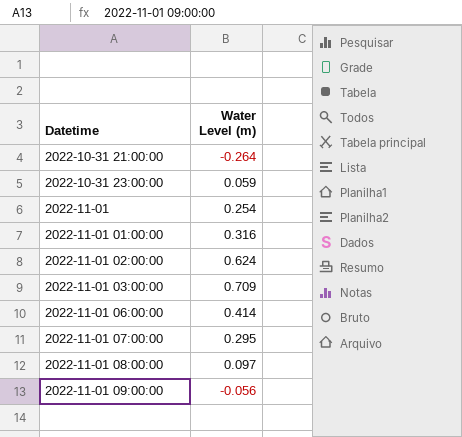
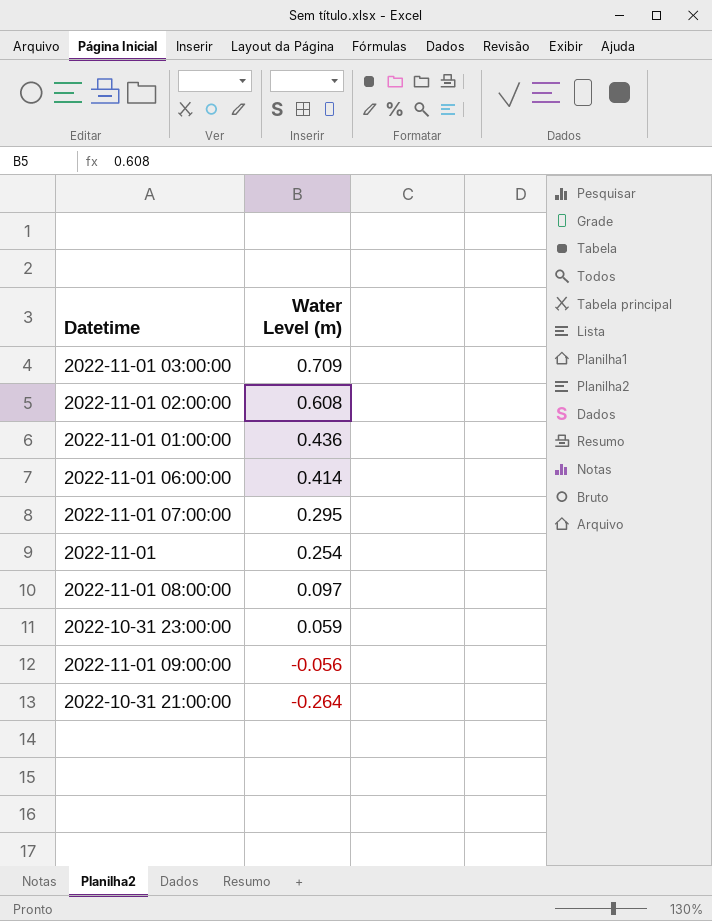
row order: Datetime ascending -> Water Level (m) descending
2022-11-01 02:00:00 | Water Level (m): 0.624 -> 0.608
2022-11-01 01:00:00 | Water Level (m): 0.316 -> 0.436

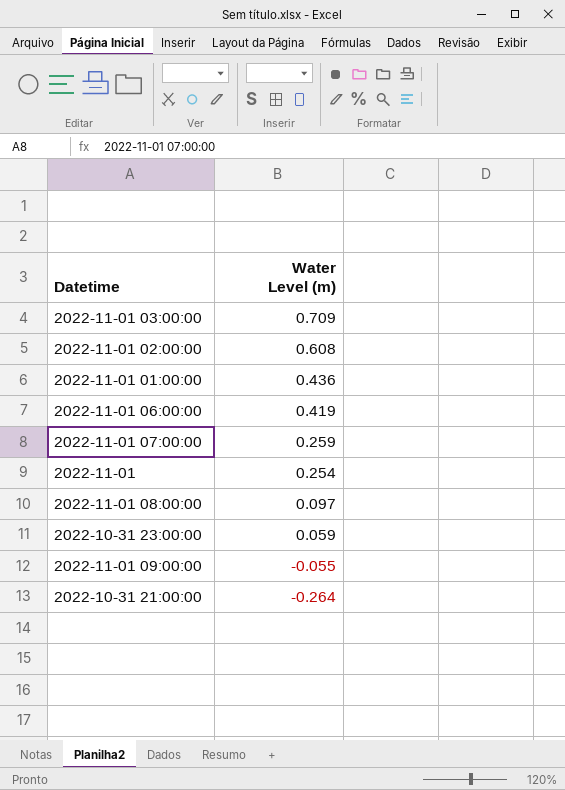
2022-11-01 06:00:00 | Water Level (m): 0.414 -> 0.419
2022-11-01 07:00:00 | Water Level (m): 0.295 -> 0.259
2022-11-01 09:00:00 | Water Level (m): -0.056 -> -0.055

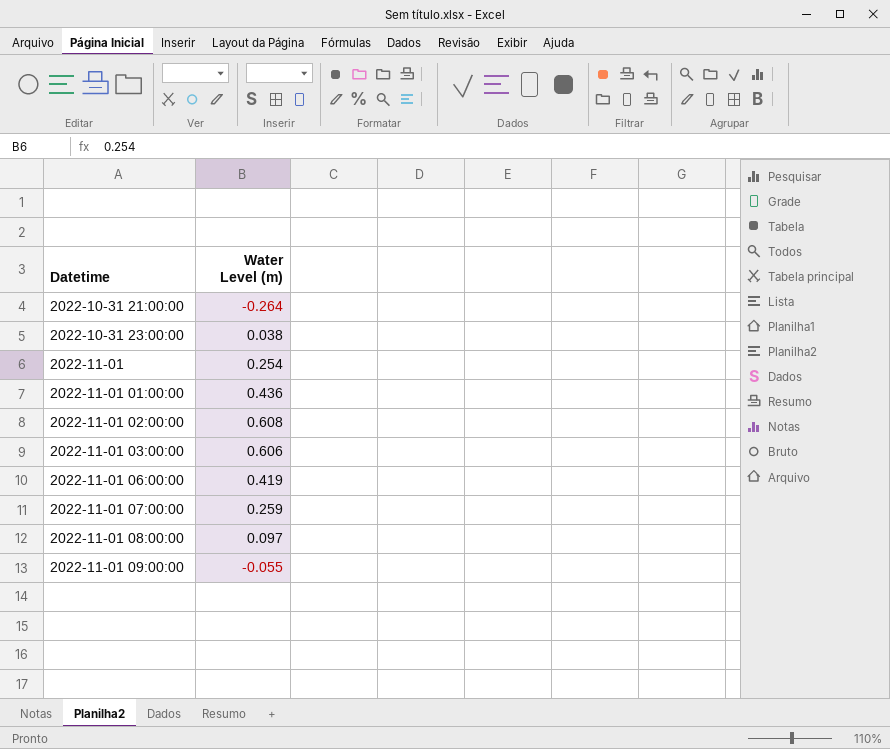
row order: Water Level (m) descending -> Datetime ascending
2022-10-31 23:00:00 | Water Level (m): 0.059 -> 0.038
2022-11-01 03:00:00 | Water Level (m): 0.709 -> 0.606

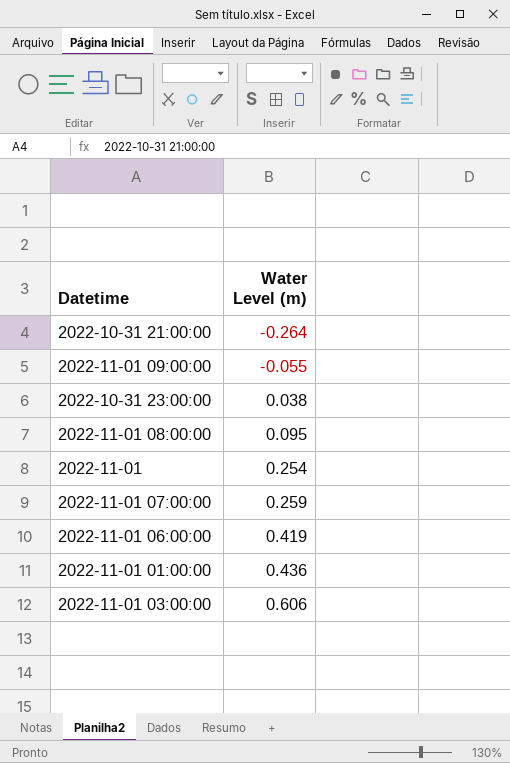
row order: Datetime ascending -> Water Level (m) ascending
row 2022-11-01 02:00:00: 0.608 -> none
2022-11-01 08:00:00 | Water Level (m): 0.097 -> 0.095

